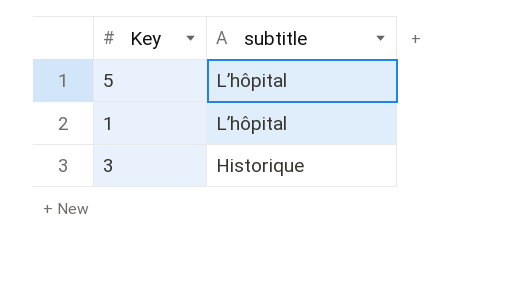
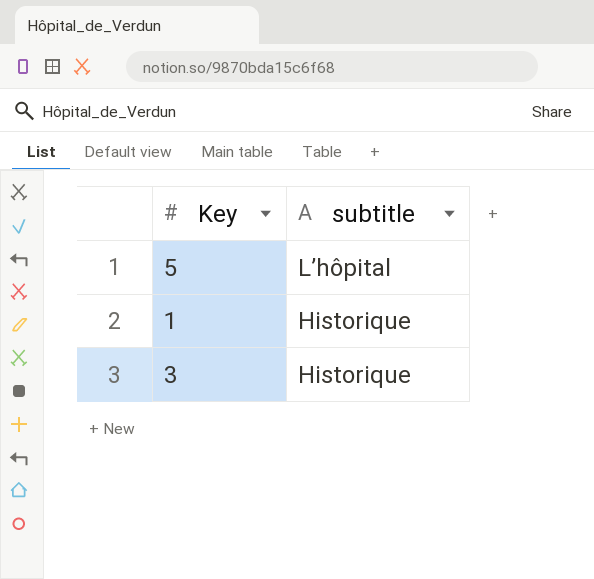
1 | subtitle: L’hôpital -> Historique

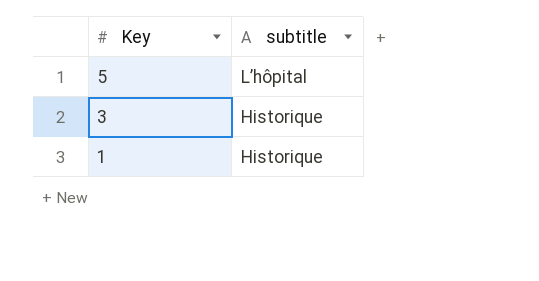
row order: subtitle descending -> Key descending

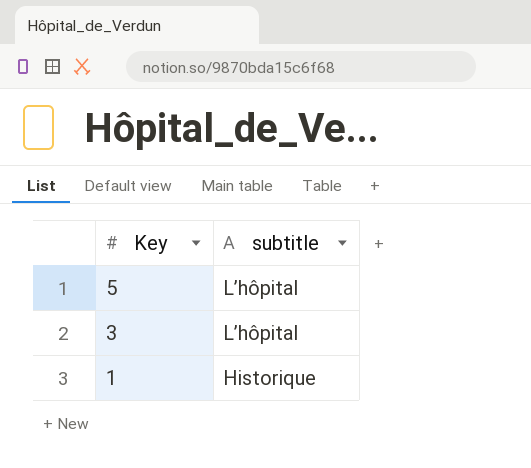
3 | subtitle: Historique -> L’hôpital

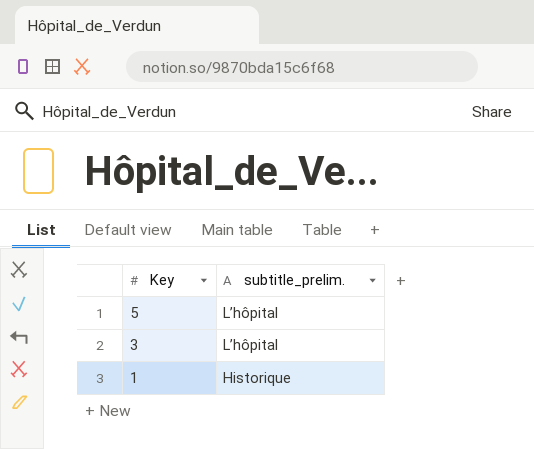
column name: subtitle -> subtitle_prelim.

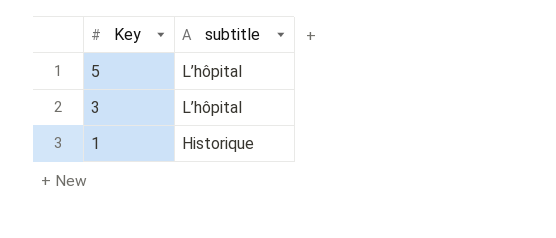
column name: subtitle_prelim. -> subtitle

